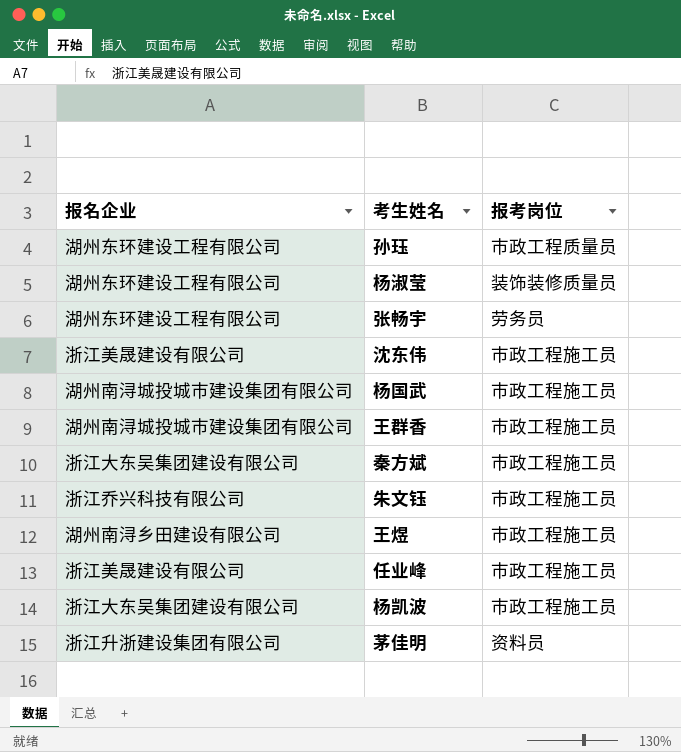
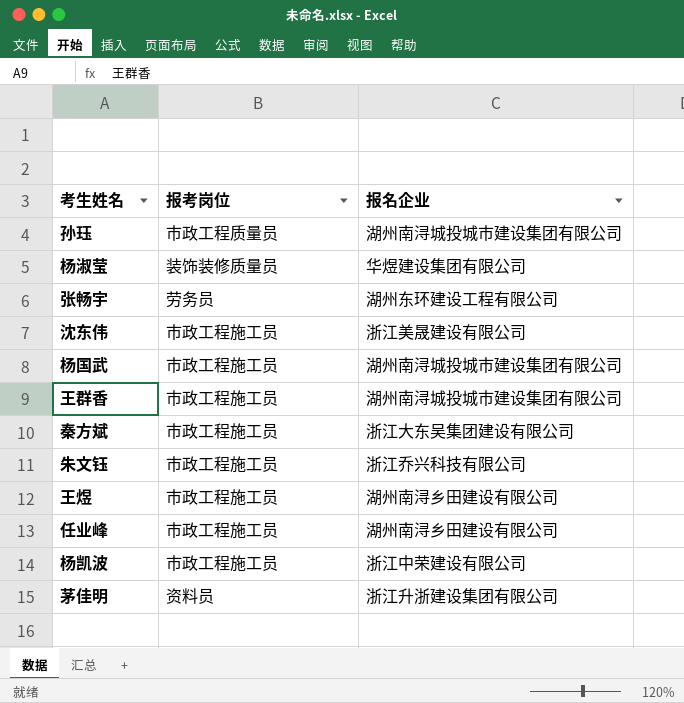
column 报名企业 | position: 1 -> 3
孙珏 | 报名企业: 湖州东环建设工程有限公司 -> 湖州南浔城投城市建设集团有限公司
杨淑莹 | 报名企业: 湖州东环建设工程有限公司 -> 华煜建设集团有限公司
任业峰 | 报名企业: 浙江美晟建设有限公司 -> 湖州南浔乡田建设有限公司
杨凯波 | 报名企业: 浙江大东吴集团建设有限公司 -> 浙江中荣建设有限公司

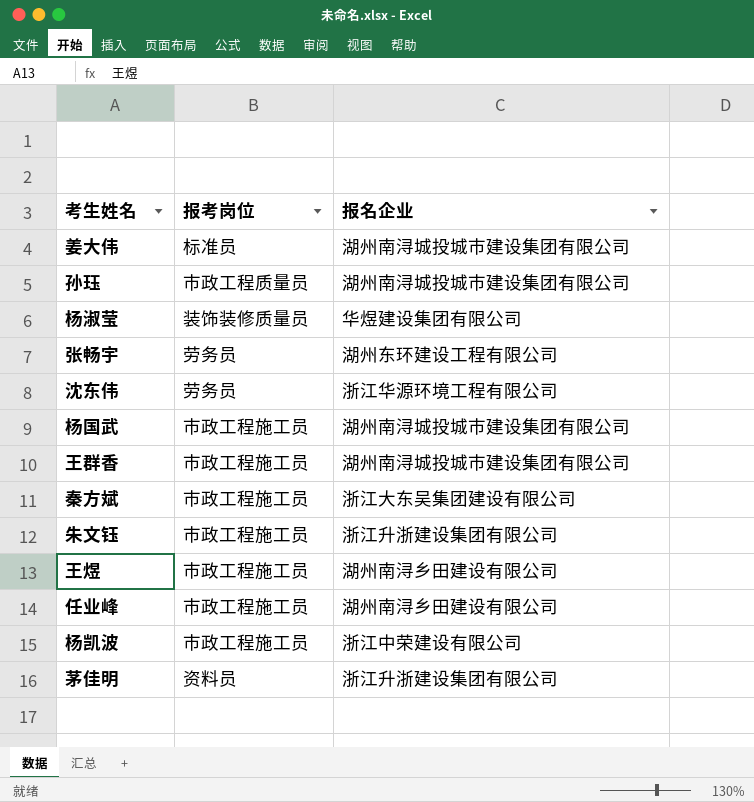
row 姜大伟: none -> 标准员 | 湖州南浔城投城市建设集团有限公司
沈东伟 | 报考岗位: 市政工程施工员 -> 劳务员
沈东伟 | 报名企业: 浙江美晟建设有限公司 -> 浙江华源环境工程有限公司
朱文钰 | 报名企业: 浙江乔兴科技有限公司 -> 浙江升浙建设集团有限公司

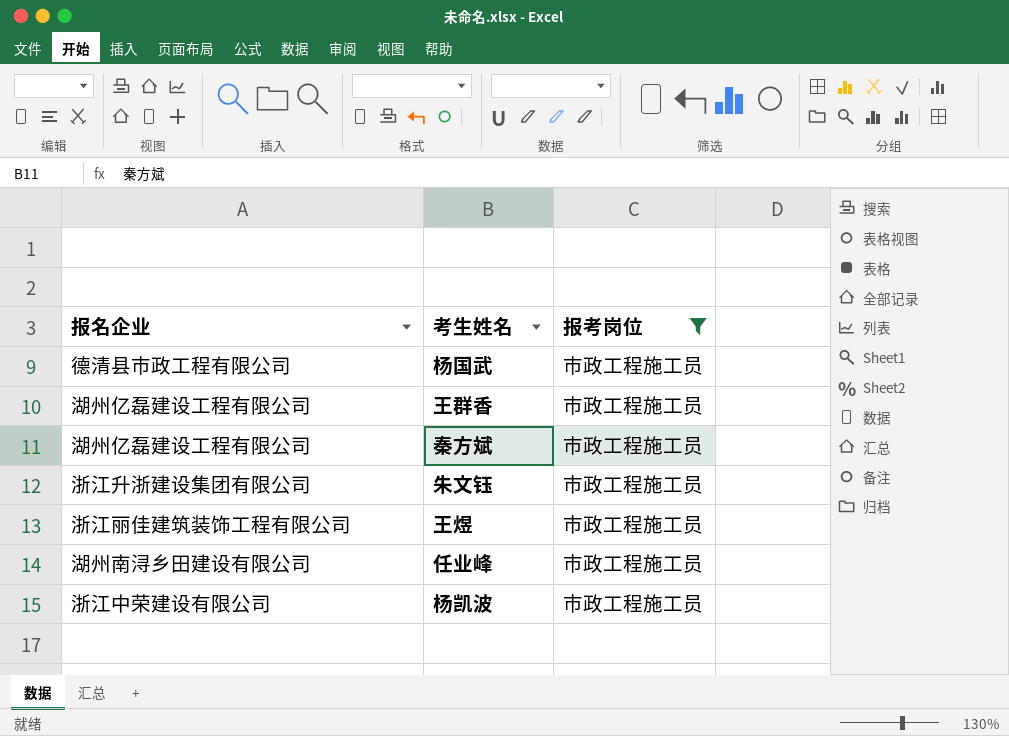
filter: none -> 报考岗位 = 市政工程施工员
column 报名企业 | position: 3 -> 1
杨国武 | 报名企业: 湖州南浔城投城市建设集团有限公司 -> 德清县市政工程有限公司
王群香 | 报名企业: 湖州南浔城投城市建设集团有限公司 -> 湖州亿磊建设工程有限公司
秦方斌 | 报名企业: 浙江大东吴集团建设有限公司 -> 湖州亿磊建设工程有限公司
王煜 | 报名企业: 湖州南浔乡田建设有限公司 -> 浙江丽佳建筑装饰工程有限公司

